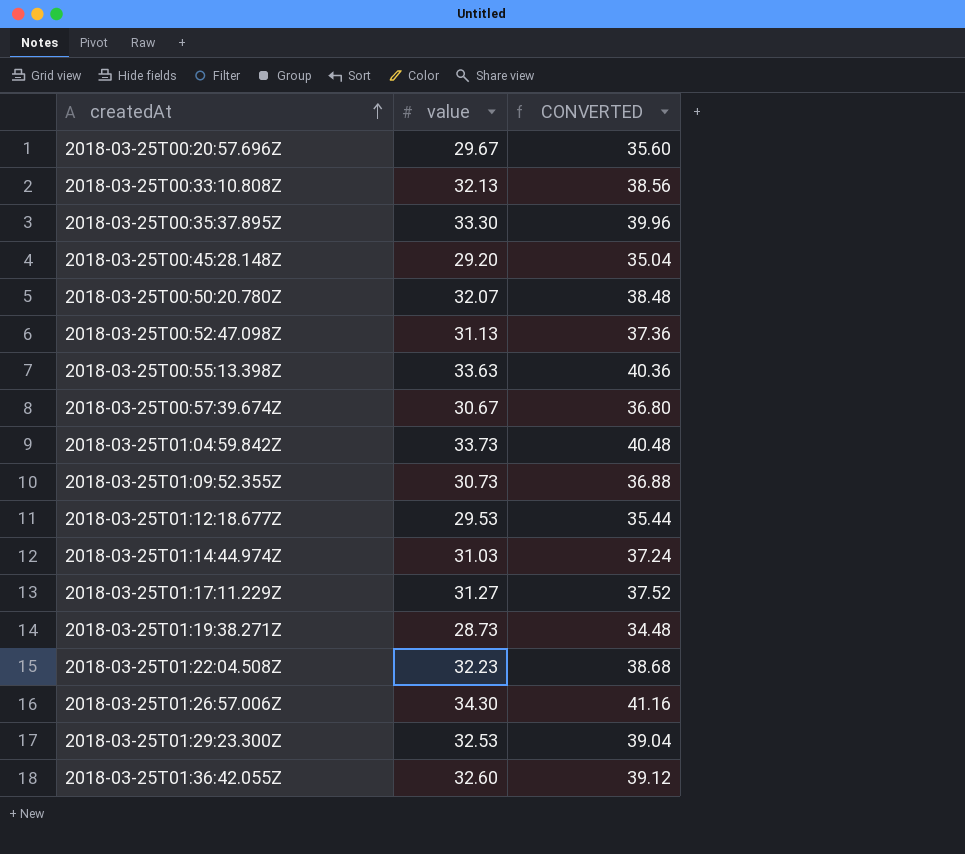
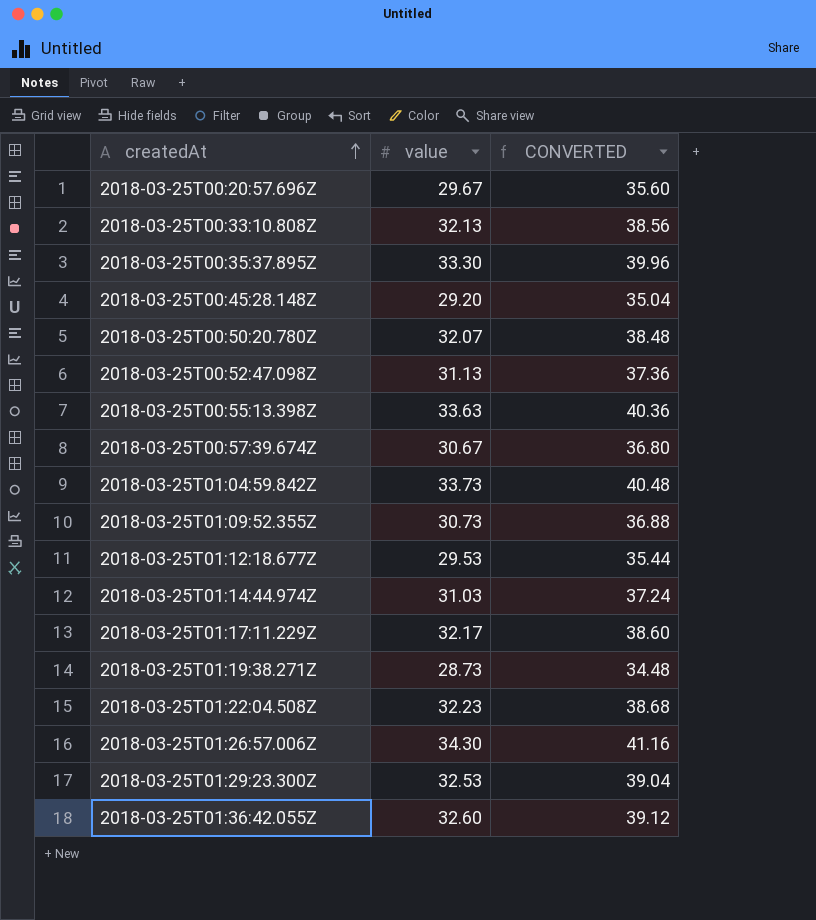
2018-03-25T01:17:11.229Z | value: 31.27 -> 32.17
2018-03-25T01:17:11.229Z | CONVERTED: 37.52 -> 38.60

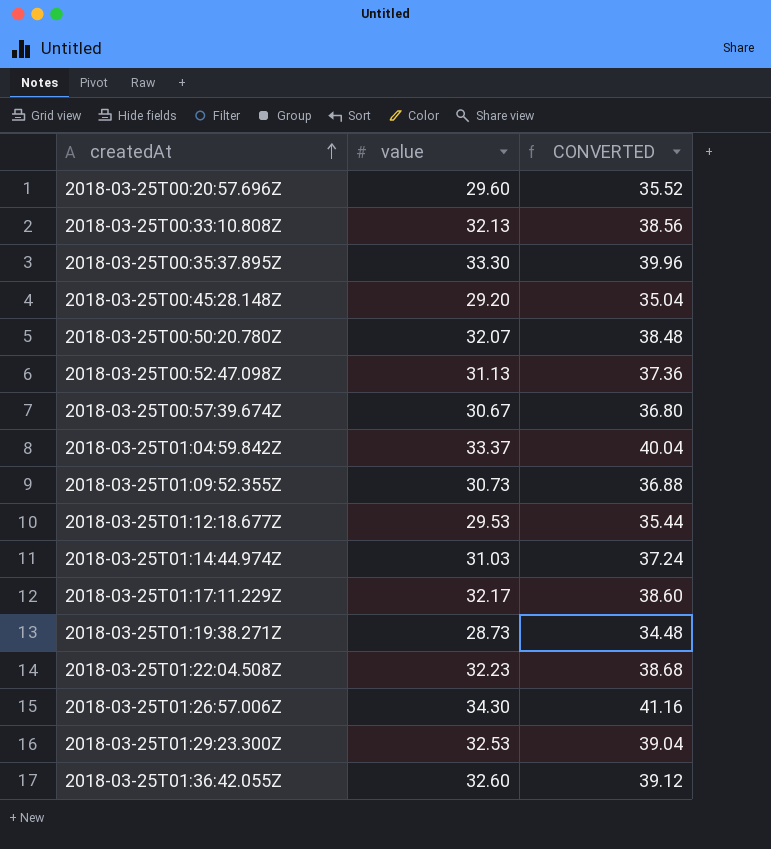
row 2018-03-25T00:55:13.398Z: 33.63 | 40.36 -> none
2018-03-25T00:20:57.696Z | value: 29.67 -> 29.60
2018-03-25T00:20:57.696Z | CONVERTED: 35.60 -> 35.52
2018-03-25T01:04:59.842Z | value: 33.73 -> 33.37
2018-03-25T01:04:59.842Z | CONVERTED: 40.48 -> 40.04

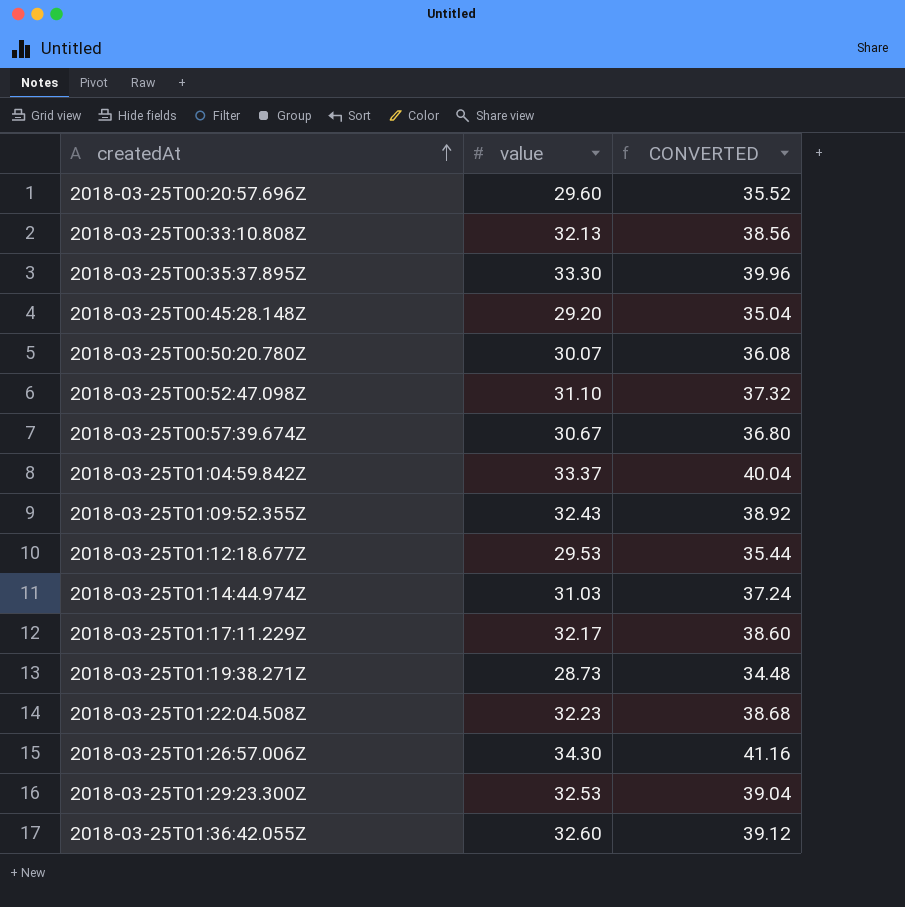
2018-03-25T00:50:20.780Z | value: 32.07 -> 30.07
2018-03-25T00:50:20.780Z | CONVERTED: 38.48 -> 36.08
2018-03-25T00:52:47.098Z | value: 31.13 -> 31.10
2018-03-25T00:52:47.098Z | CONVERTED: 37.36 -> 37.32
2018-03-25T01:09:52.355Z | value: 30.73 -> 32.43
2018-03-25T01:09:52.355Z | CONVERTED: 36.88 -> 38.92

